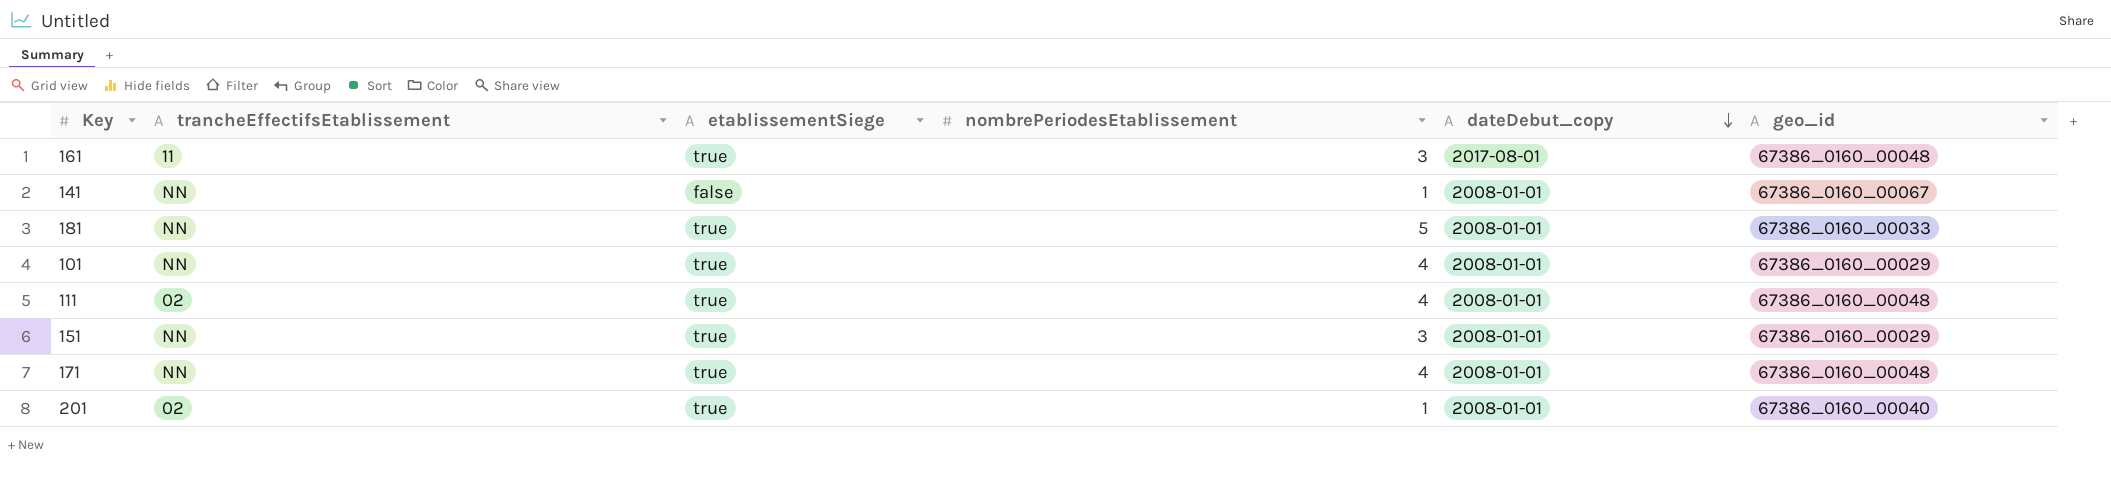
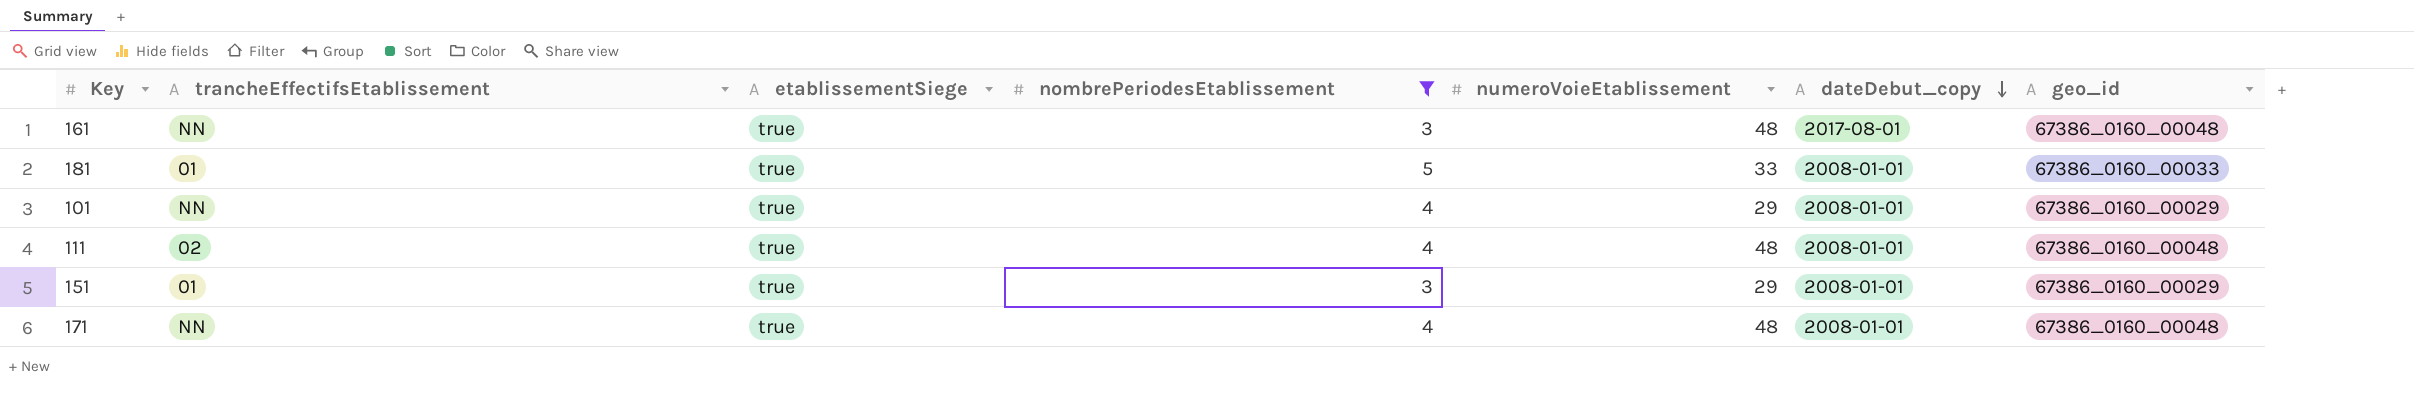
filter: none -> nombrePeriodesEtablissement != 1
column numeroVoieEtablissement | position: none -> 5
161 | trancheEffectifsEtablissement: 11 -> NN
181 | trancheEffectifsEtablissement: NN -> 01
151 | trancheEffectifsEtablissement: NN -> 01

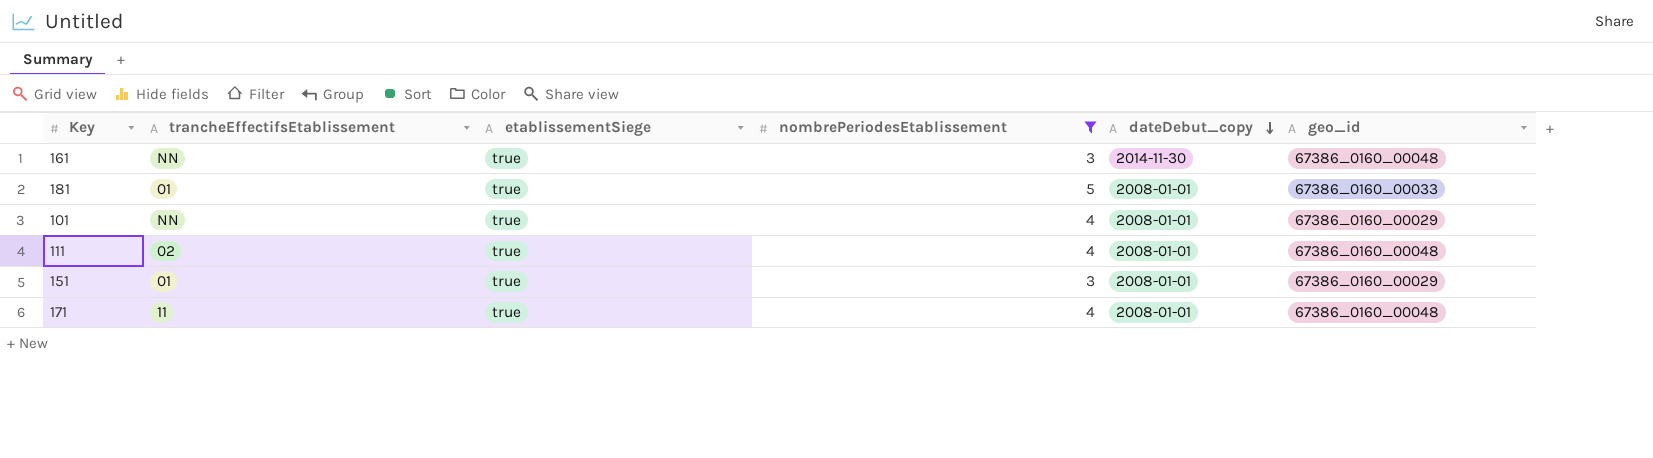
column numeroVoieEtablissement | position: 5 -> none
161 | dateDebut_copy: 2017-08-01 -> 2014-11-30
171 | trancheEffectifsEtablissement: NN -> 11

